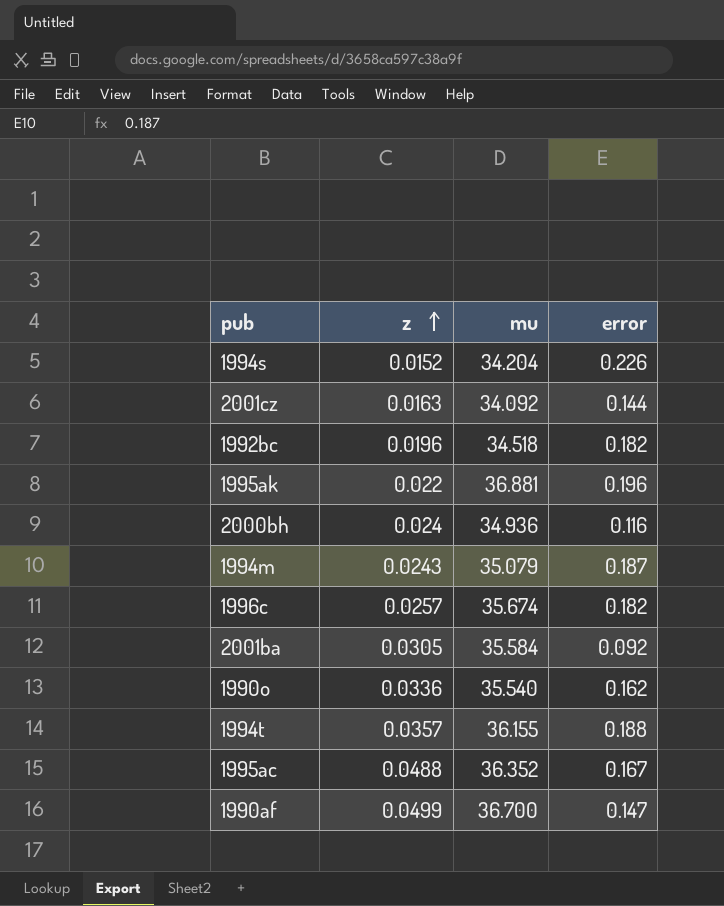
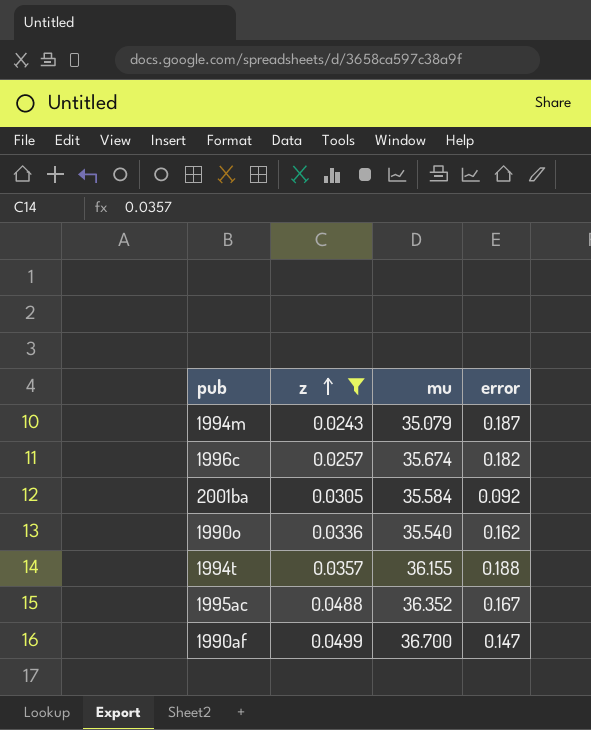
filter: none -> z >= 0.0243

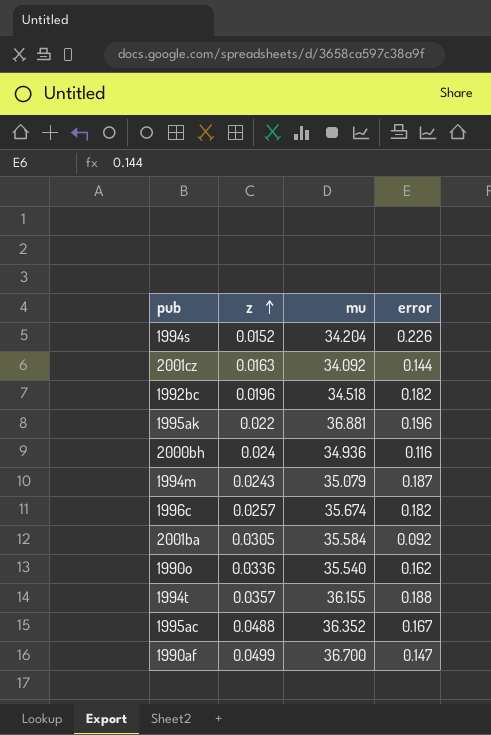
filter: z >= 0.0243 -> none

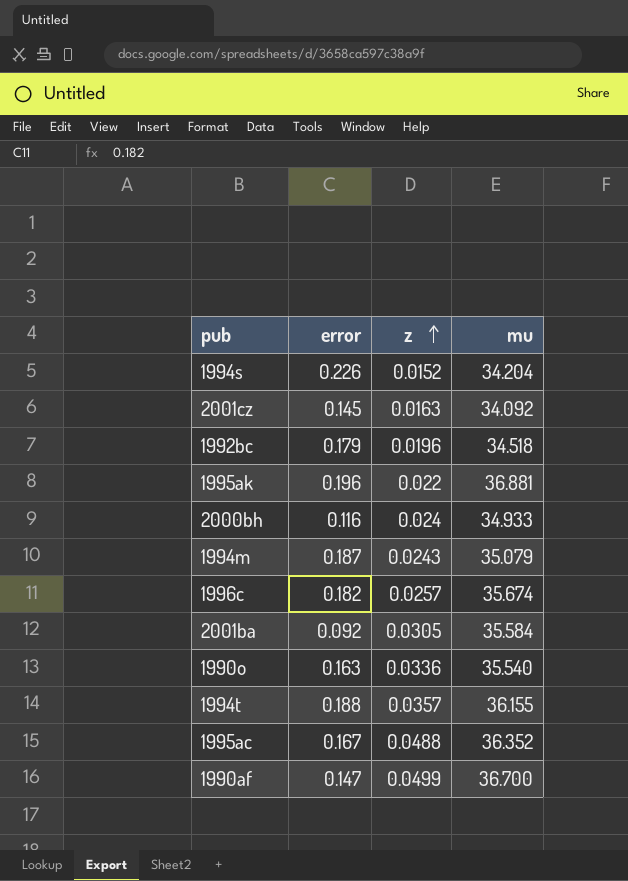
column error | position: 4 -> 2
2001cz | error: 0.144 -> 0.145
1992bc | error: 0.182 -> 0.179
2000bh | mu: 34.936 -> 34.933
1990o | error: 0.162 -> 0.163

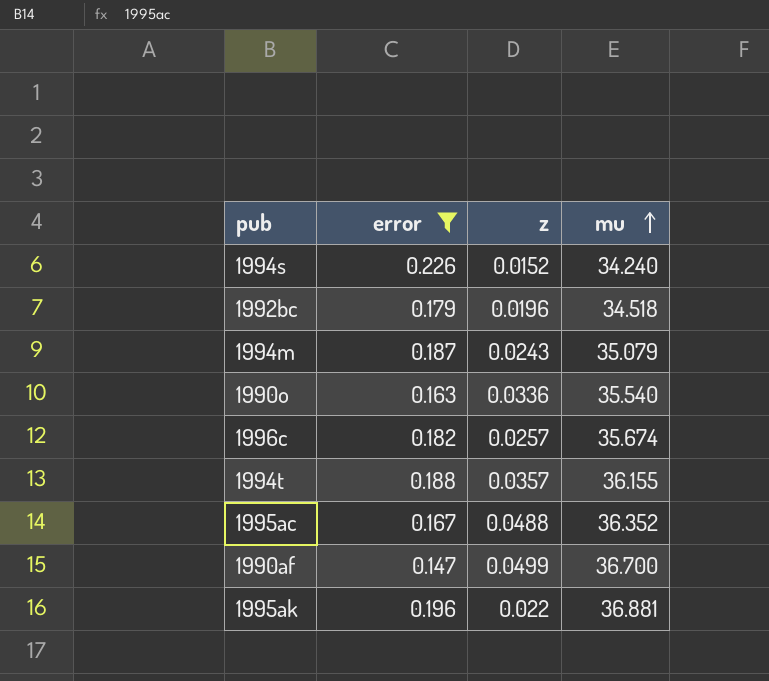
filter: none -> error >= 0.147
row order: z ascending -> mu ascending
1994s | mu: 34.204 -> 34.240

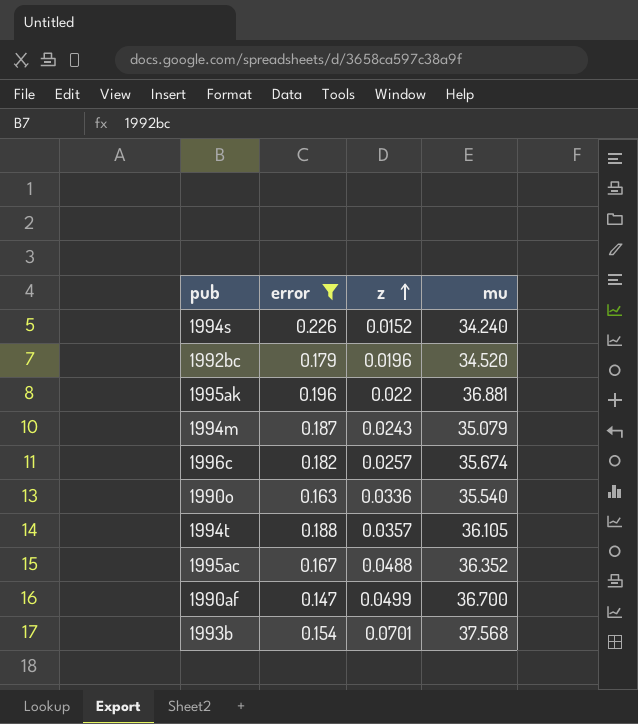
row order: mu ascending -> z ascending
1992bc | mu: 34.518 -> 34.520
1994t | mu: 36.155 -> 36.105
row 1993b: none -> 0.154 | 0.0701 | 37.568

